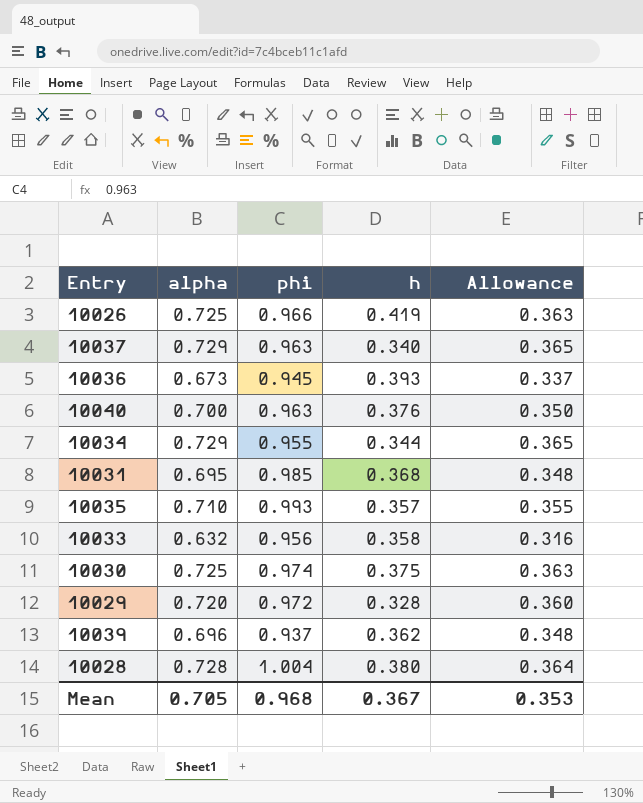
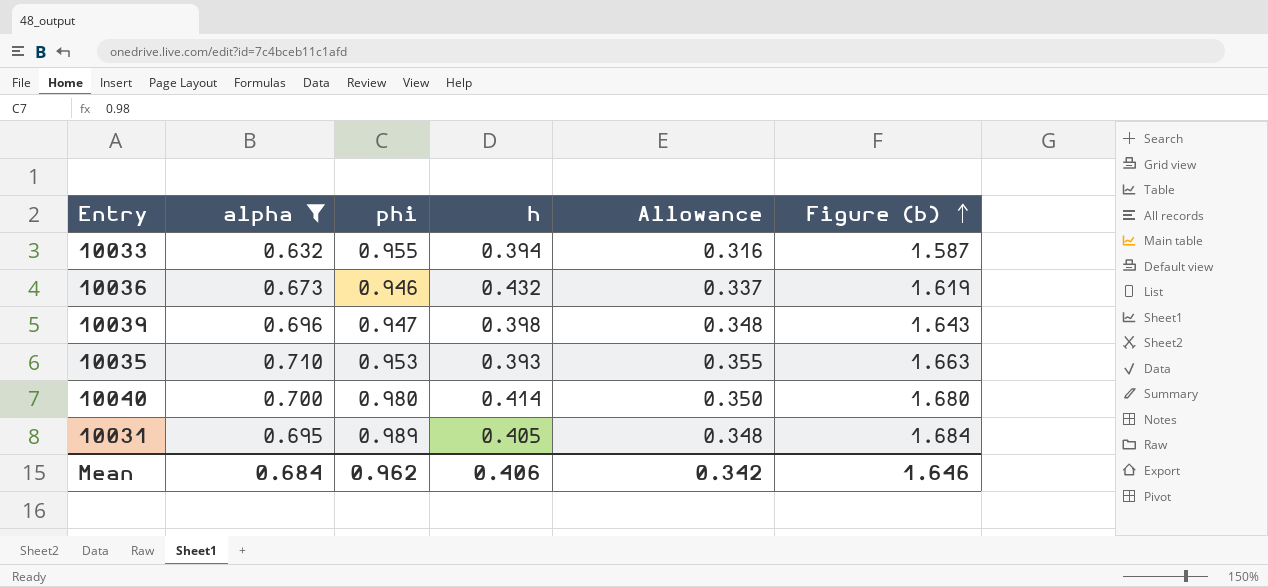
filter: none -> alpha <= 0.710
row order: none -> Figure (b) ascending
column Figure (b) | formula: none -> [alpha] + [phi]
10033 | phi: 0.956 -> 0.955
10033 | h: 0.358 -> 0.394
10036 | phi: 0.945 -> 0.946
10036 | h: 0.393 -> 0.432
10039 | phi: 0.937 -> 0.947
10039 | h: 0.362 -> 0.398
10035 | phi: 0.993 -> 0.953
10035 | h: 0.357 -> 0.393
10040 | phi: 0.963 -> 0.980
10040 | h: 0.376 -> 0.414
10031 | phi: 0.985 -> 0.989
10031 | h: 0.368 -> 0.405
Mean | alpha: 0.705 -> 0.684
Mean | phi: 0.968 -> 0.962
Mean | h: 0.367 -> 0.406
Mean | Allowance: 0.353 -> 0.342

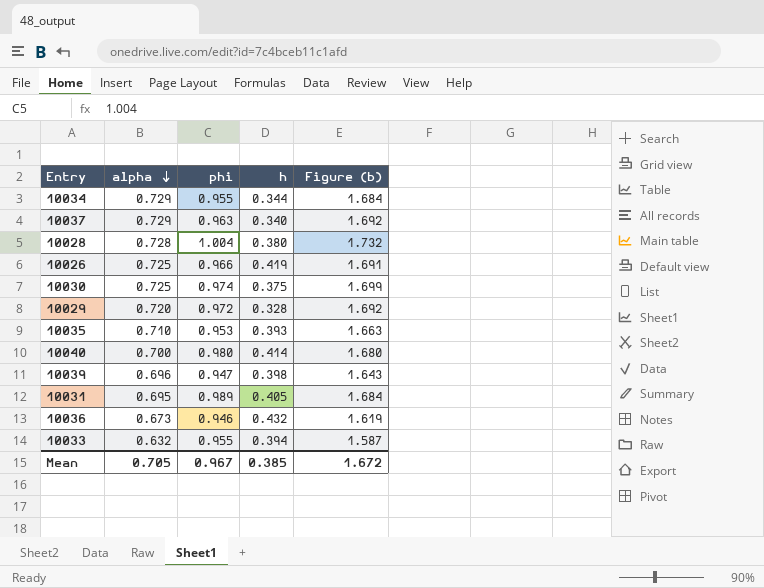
filter: alpha <= 0.710 -> none
row order: Figure (b) ascending -> alpha descending
column Allowance | formula: [alpha] * 0.5 -> none
Mean | alpha: 0.684 -> 0.705
Mean | phi: 0.962 -> 0.967
Mean | h: 0.406 -> 0.385
Mean | Figure (b): 1.646 -> 1.672

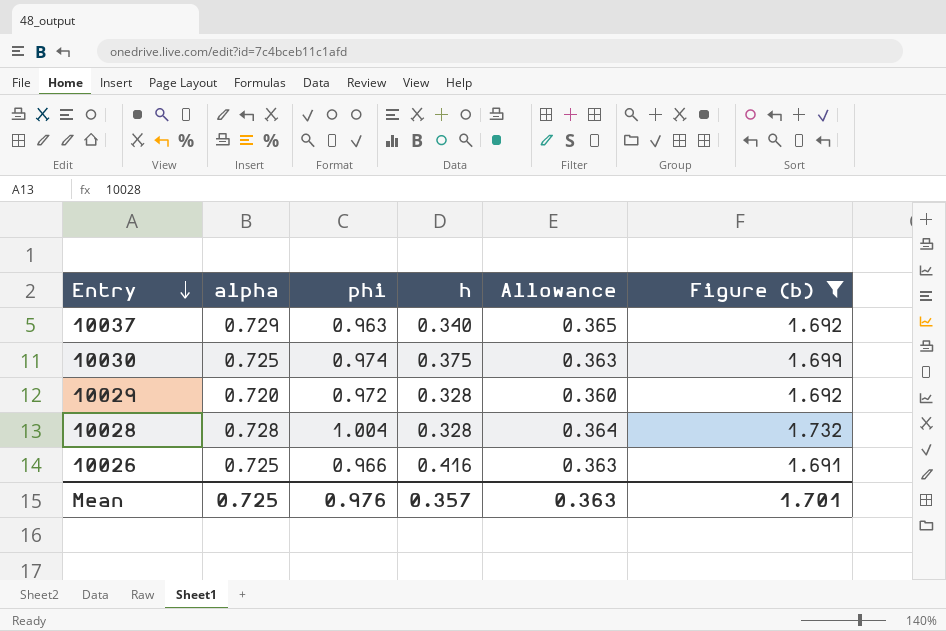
filter: none -> Figure (b) >= 1.691
row order: alpha descending -> Entry descending
column Allowance | formula: none -> [alpha] * 0.5
10028 | h: 0.380 -> 0.328
10026 | h: 0.419 -> 0.416
Mean | alpha: 0.705 -> 0.725
Mean | phi: 0.967 -> 0.976
Mean | h: 0.385 -> 0.357
Mean | Figure (b): 1.672 -> 1.701

